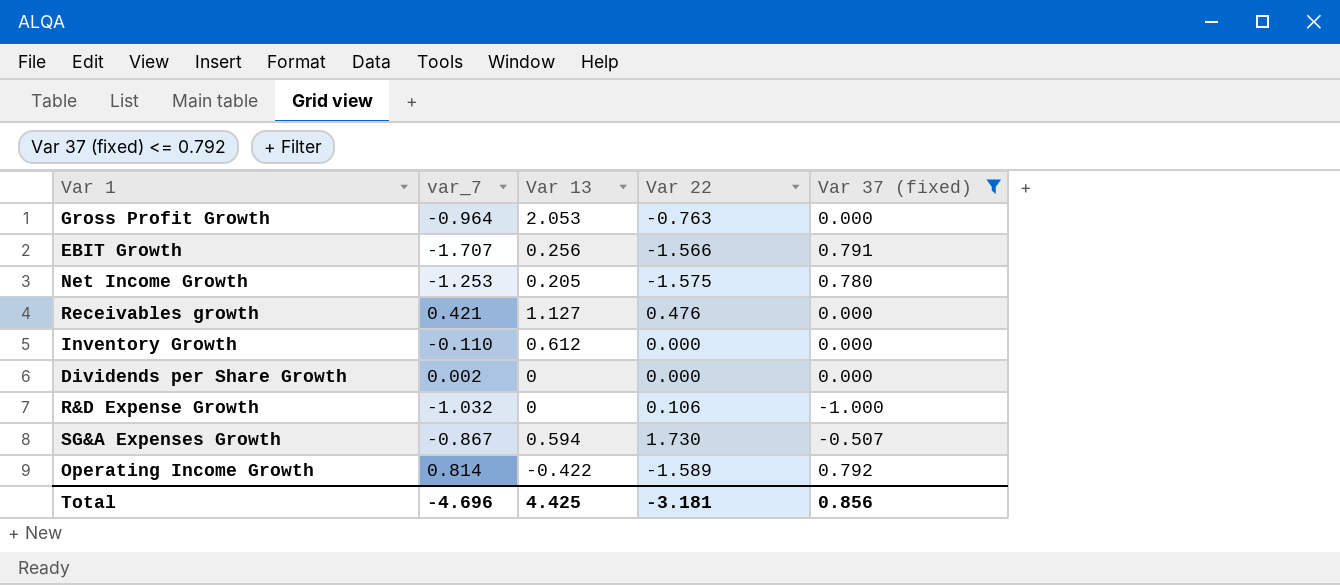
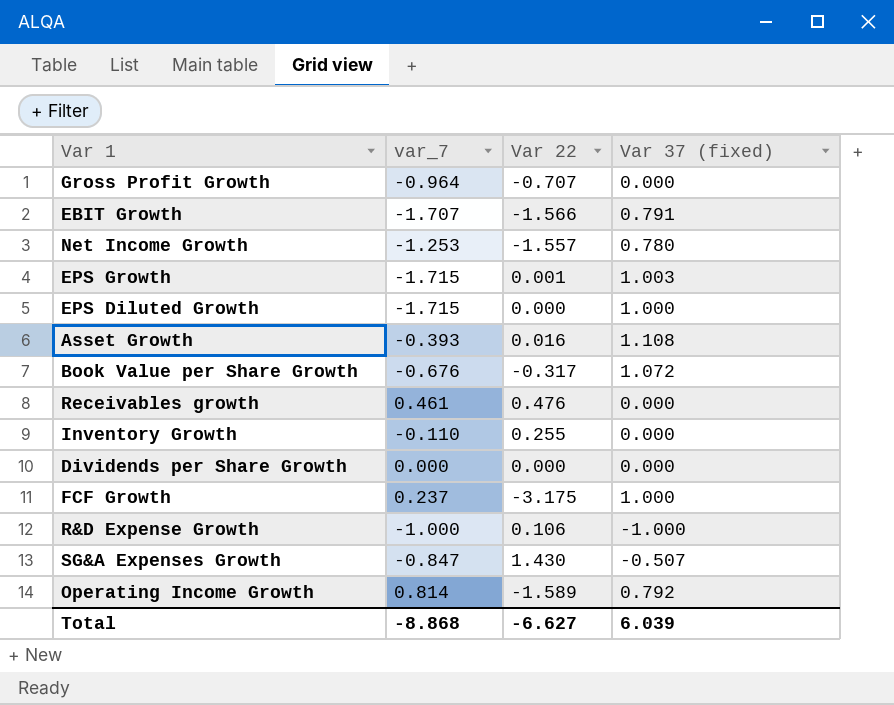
filter: Var 37 (fixed) <= 0.792 -> none
column Var 13 | position: 3 -> none
Gross Profit Growth | Var 22: -0.763 -> -0.707
Net Income Growth | Var 22: -1.575 -> -1.557
Receivables growth | var_7: 0.421 -> 0.461
Inventory Growth | Var 22: 0.000 -> 0.255
Dividends per Share Growth | var_7: 0.002 -> 0.000
R&D Expense Growth | var_7: -1.032 -> -1.000
SG&A Expenses Growth | var_7: -0.867 -> -0.847
SG&A Expenses Growth | Var 22: 1.730 -> 1.430
Total | var_7: -4.696 -> -8.868
Total | Var 22: -3.181 -> -6.627
Total | Var 37 (fixed): 0.856 -> 6.039

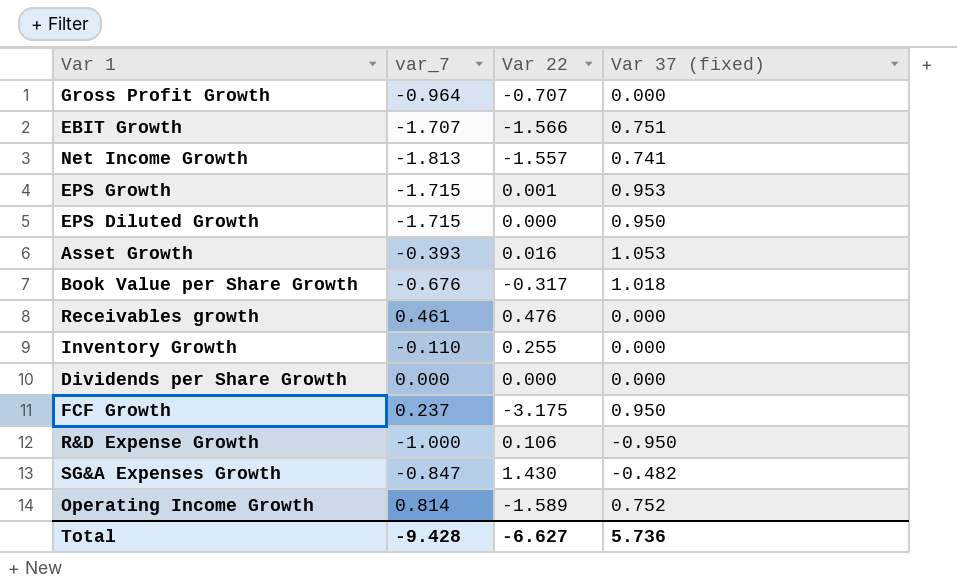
EBIT Growth | Var 37 (fixed): 0.791 -> 0.751
Net Income Growth | var_7: -1.253 -> -1.813
Net Income Growth | Var 37 (fixed): 0.780 -> 0.741
EPS Growth | Var 37 (fixed): 1.003 -> 0.953
EPS Diluted Growth | Var 37 (fixed): 1.000 -> 0.950
Asset Growth | Var 37 (fixed): 1.108 -> 1.053
Book Value per Share Growth | Var 37 (fixed): 1.072 -> 1.018
FCF Growth | Var 37 (fixed): 1.000 -> 0.950
R&D Expense Growth | Var 37 (fixed): -1.000 -> -0.950
SG&A Expenses Growth | Var 37 (fixed): -0.507 -> -0.482
Operating Income Growth | Var 37 (fixed): 0.792 -> 0.752
Total | var_7: -8.868 -> -9.428
Total | Var 37 (fixed): 6.039 -> 5.736

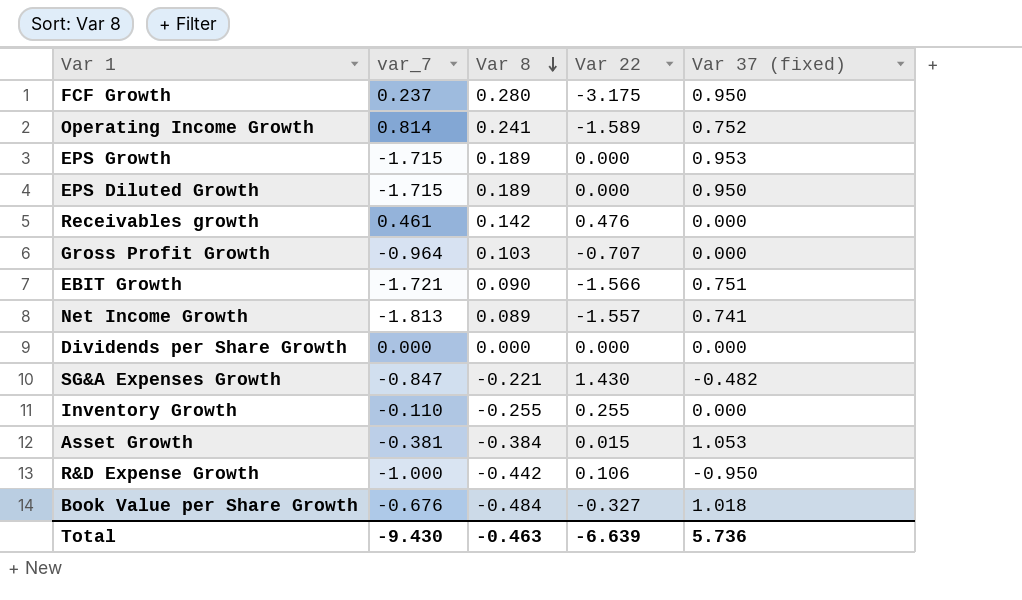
row order: none -> Var 8 descending
column Var 8 | position: none -> 3
EPS Growth | Var 22: 0.001 -> 0.000
EBIT Growth | var_7: -1.707 -> -1.721
Asset Growth | var_7: -0.393 -> -0.381
Asset Growth | Var 22: 0.016 -> 0.015
Book Value per Share Growth | Var 22: -0.317 -> -0.327
Total | var_7: -9.428 -> -9.430
Total | Var 22: -6.627 -> -6.639

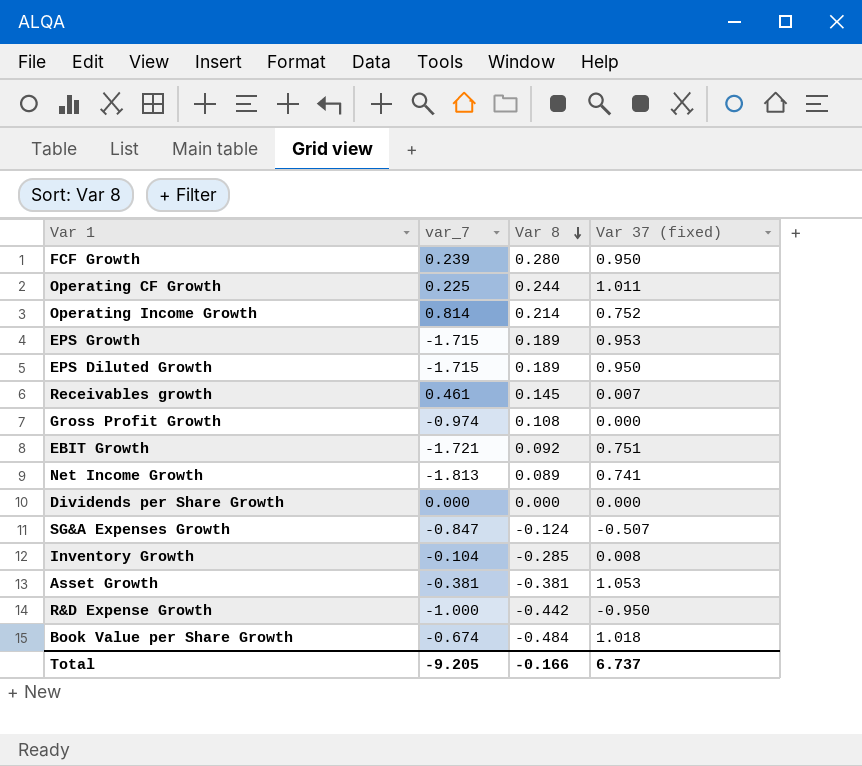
column Var 22 | position: 4 -> none
FCF Growth | var_7: 0.237 -> 0.239
row Operating CF Growth: none -> 0.225 | 0.244 | 1.011
Operating Income Growth | Var 8: 0.241 -> 0.214
Receivables growth | Var 8: 0.142 -> 0.145
Receivables growth | Var 37 (fixed): 0.000 -> 0.007
Gross Profit Growth | var_7: -0.964 -> -0.974
Gross Profit Growth | Var 8: 0.103 -> 0.108
EBIT Growth | Var 8: 0.090 -> 0.092
SG&A Expenses Growth | Var 8: -0.221 -> -0.124
SG&A Expenses Growth | Var 37 (fixed): -0.482 -> -0.507
Inventory Growth | var_7: -0.110 -> -0.104
Inventory Growth | Var 8: -0.255 -> -0.285
Inventory Growth | Var 37 (fixed): 0.000 -> 0.008
Asset Growth | Var 8: -0.384 -> -0.381
Book Value per Share Growth | var_7: -0.676 -> -0.674
Total | var_7: -9.430 -> -9.205
Total | Var 8: -0.463 -> -0.166
Total | Var 37 (fixed): 5.736 -> 6.737

